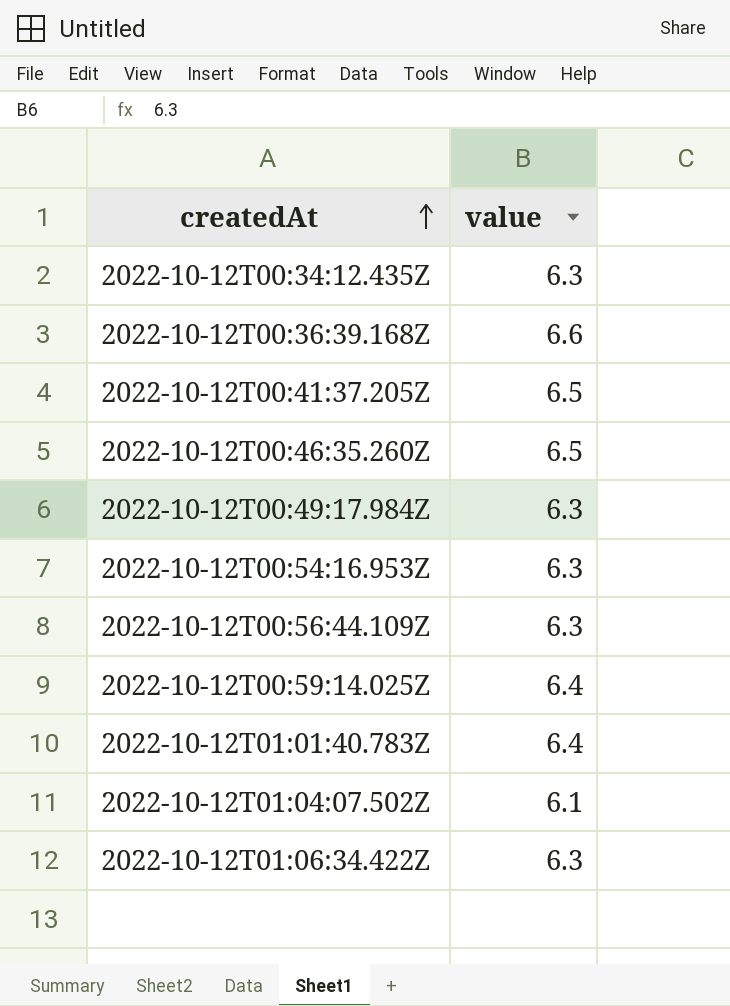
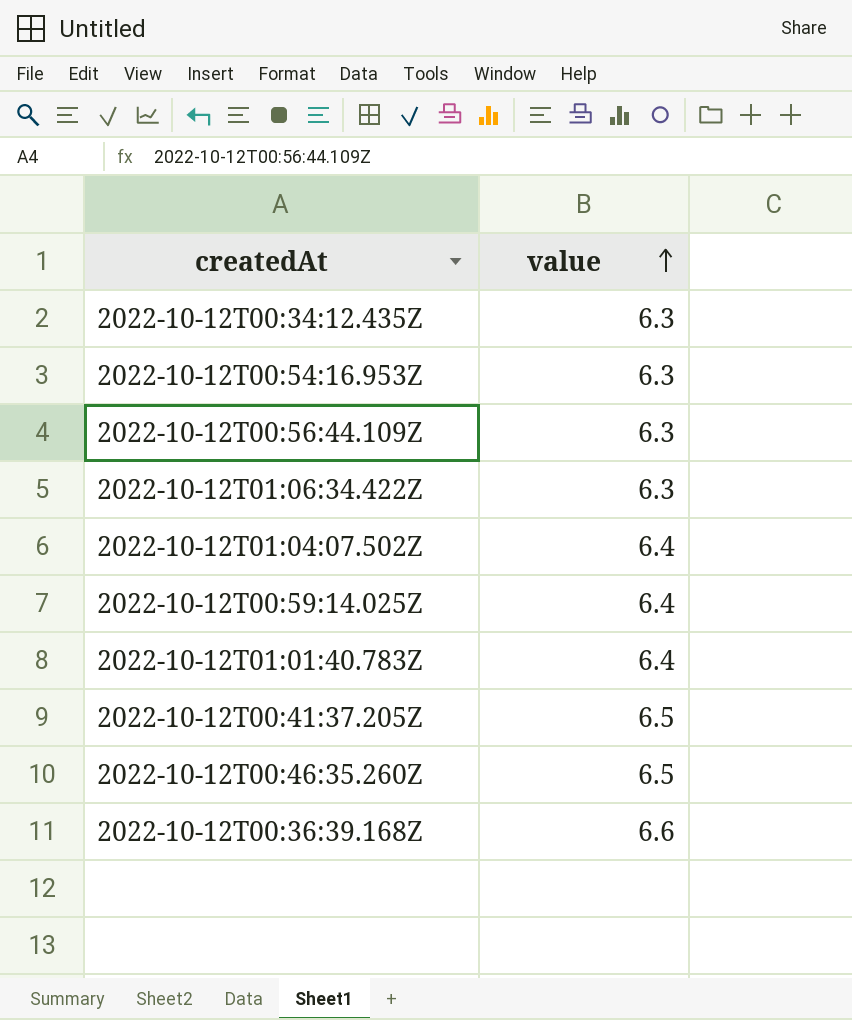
row order: createdAt ascending -> value ascending
row 2022-10-12T00:49:17.984Z: 6.3 -> none
2022-10-12T01:04:07.502Z | value: 6.1 -> 6.4

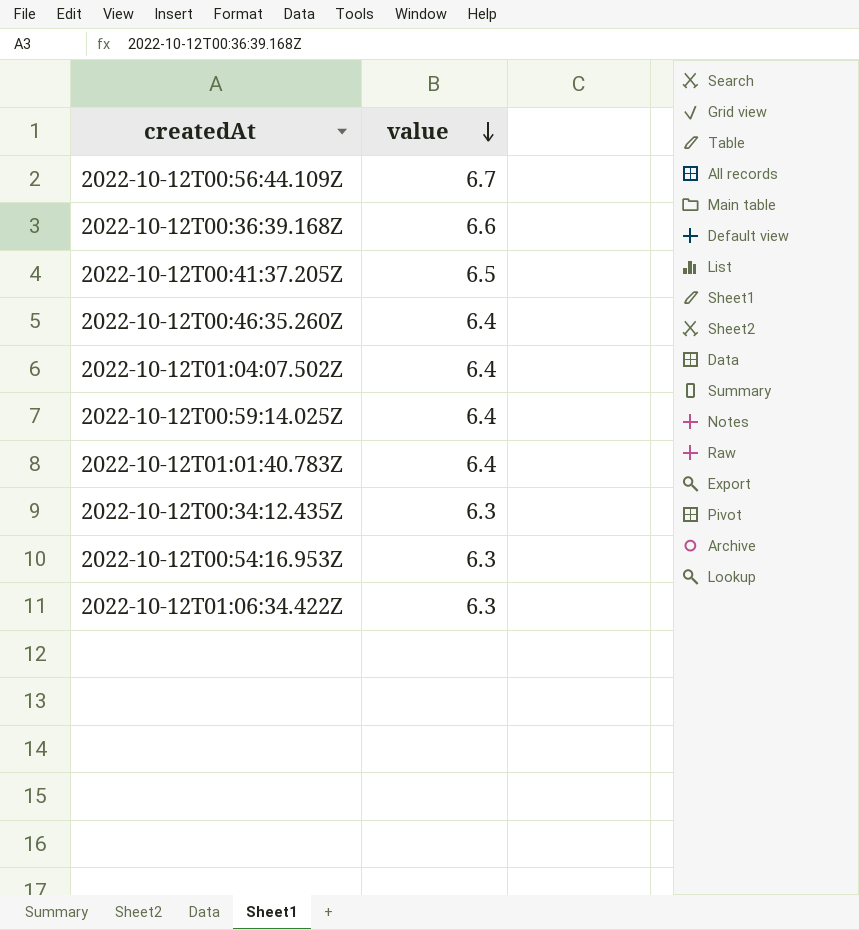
row order: value ascending -> value descending
2022-10-12T00:56:44.109Z | value: 6.3 -> 6.7
2022-10-12T00:46:35.260Z | value: 6.5 -> 6.4

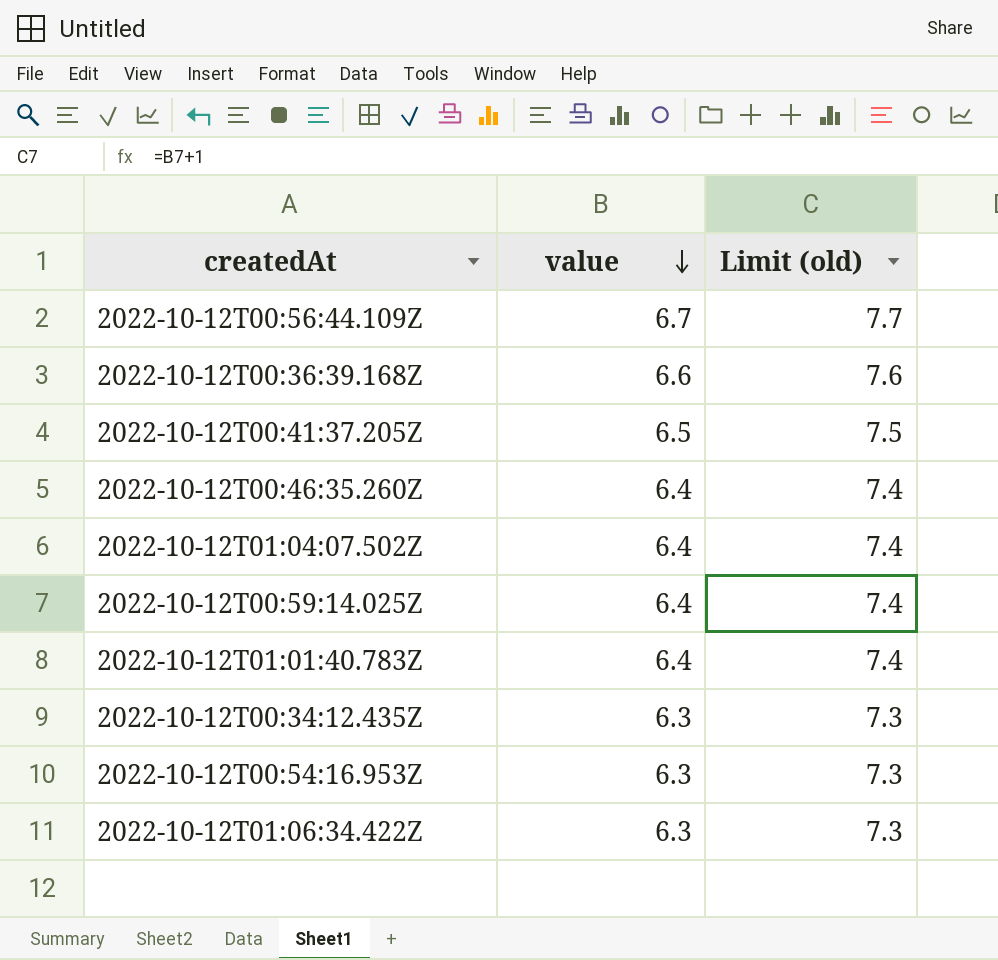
column Limit (old) | formula: none -> [value] + 1

